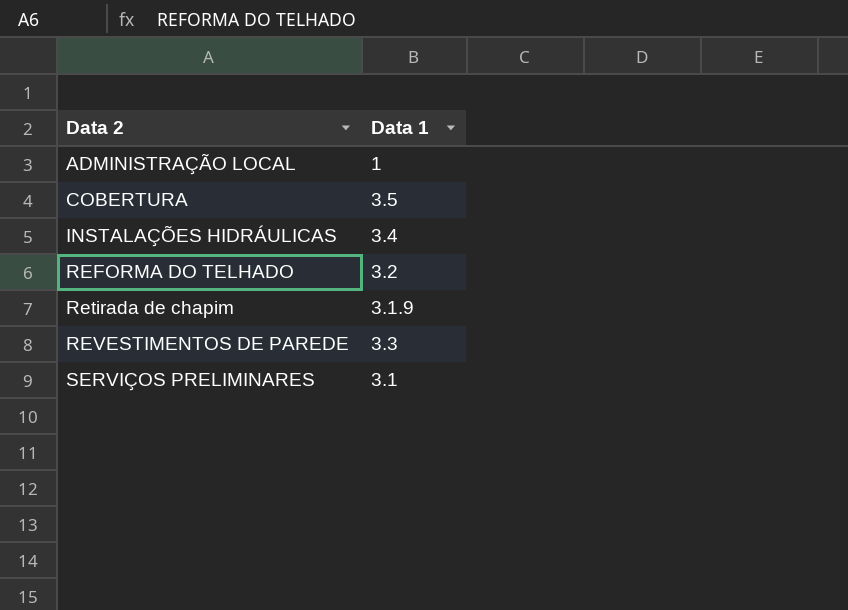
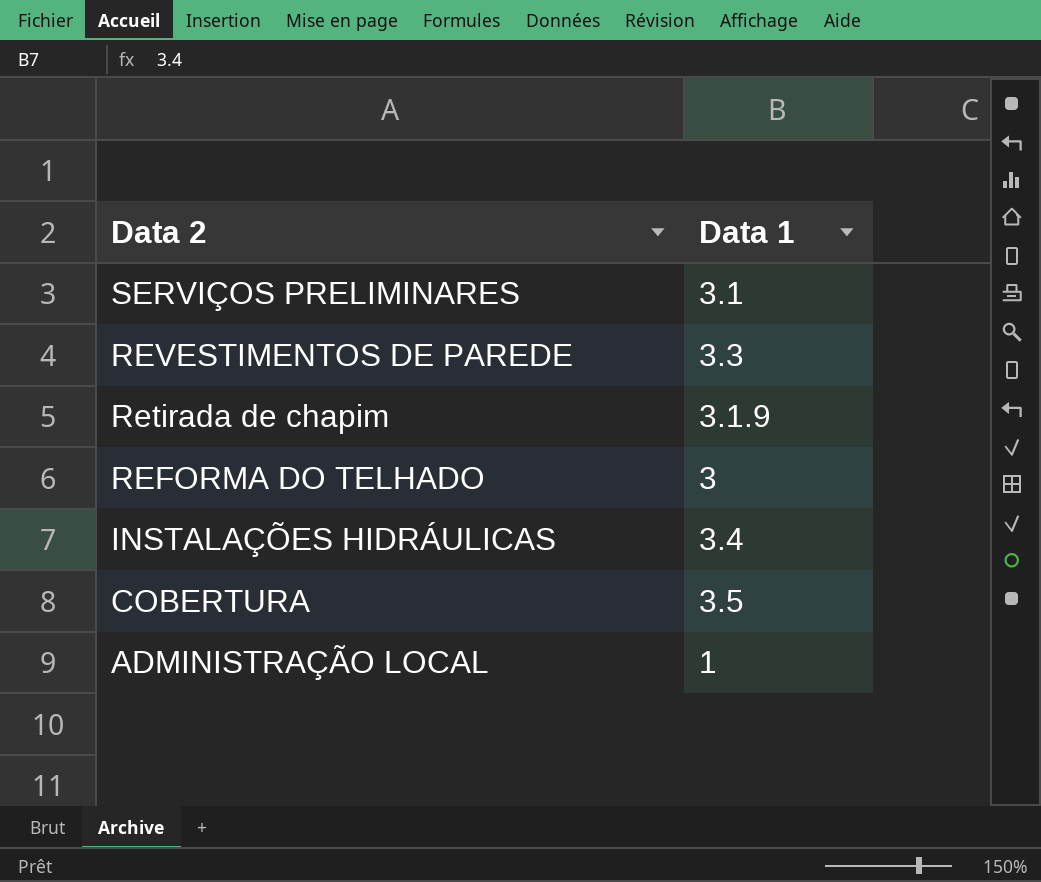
row order: Data 2 ascending -> Data 2 descending
REFORMA DO TELHADO | Data 1: 3.2 -> 3

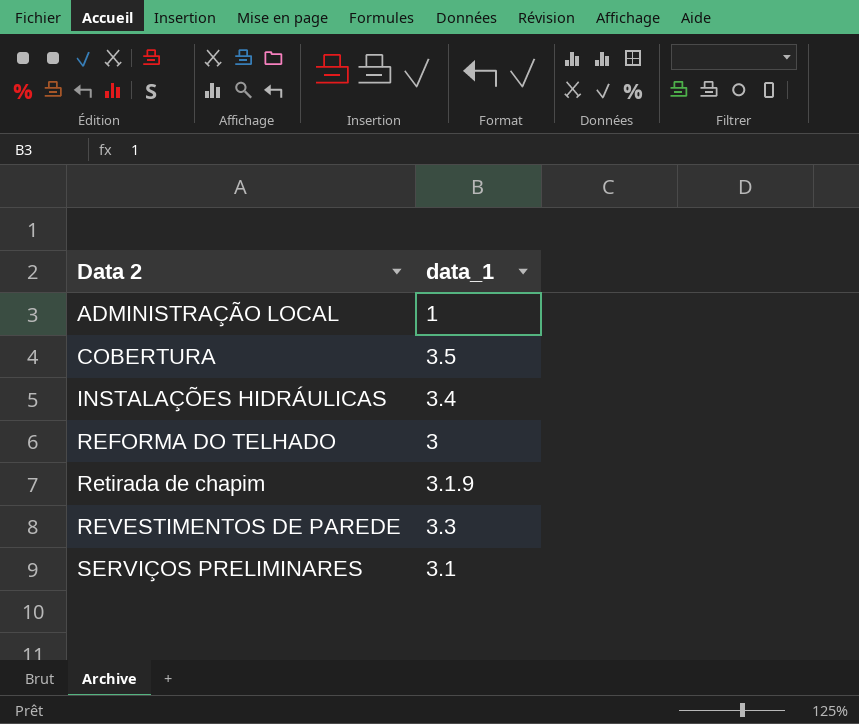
row order: Data 2 descending -> Data 2 ascending
column name: Data 1 -> data_1

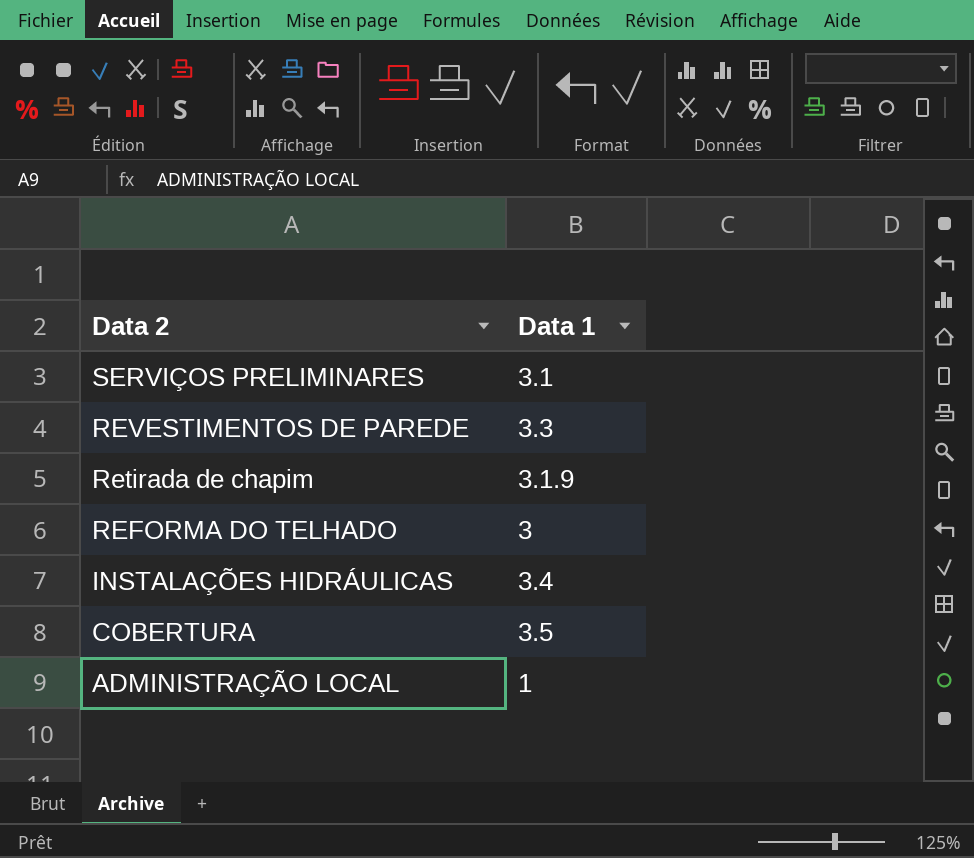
row order: Data 2 ascending -> Data 2 descending
column name: data_1 -> Data 1

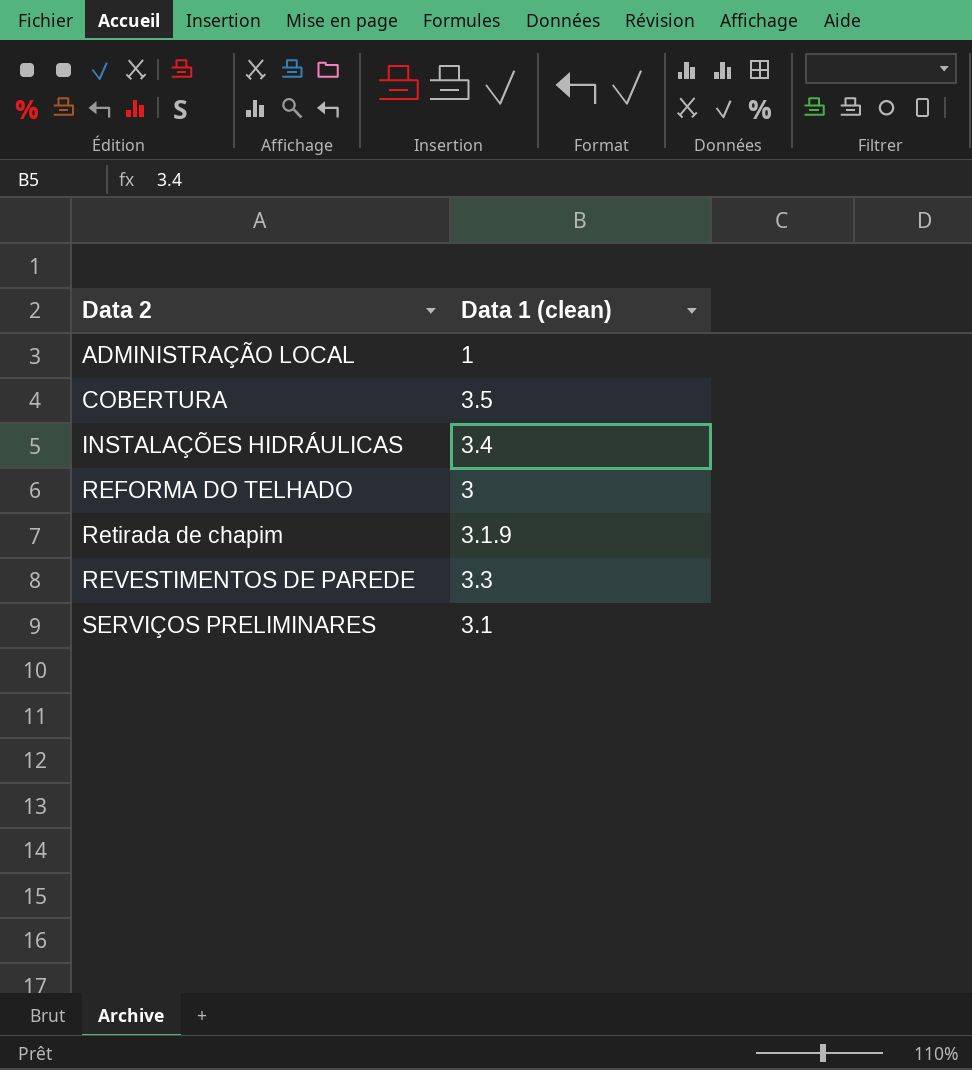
row order: Data 2 descending -> Data 2 ascending
column name: Data 1 -> Data 1 (clean)

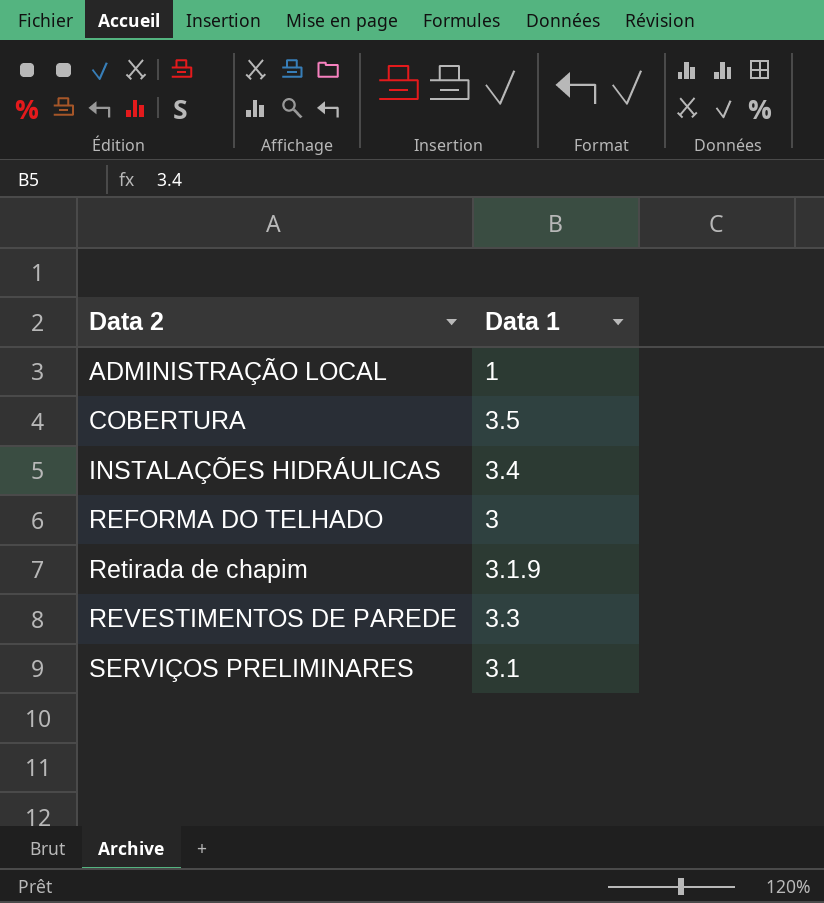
column name: Data 1 (clean) -> Data 1

